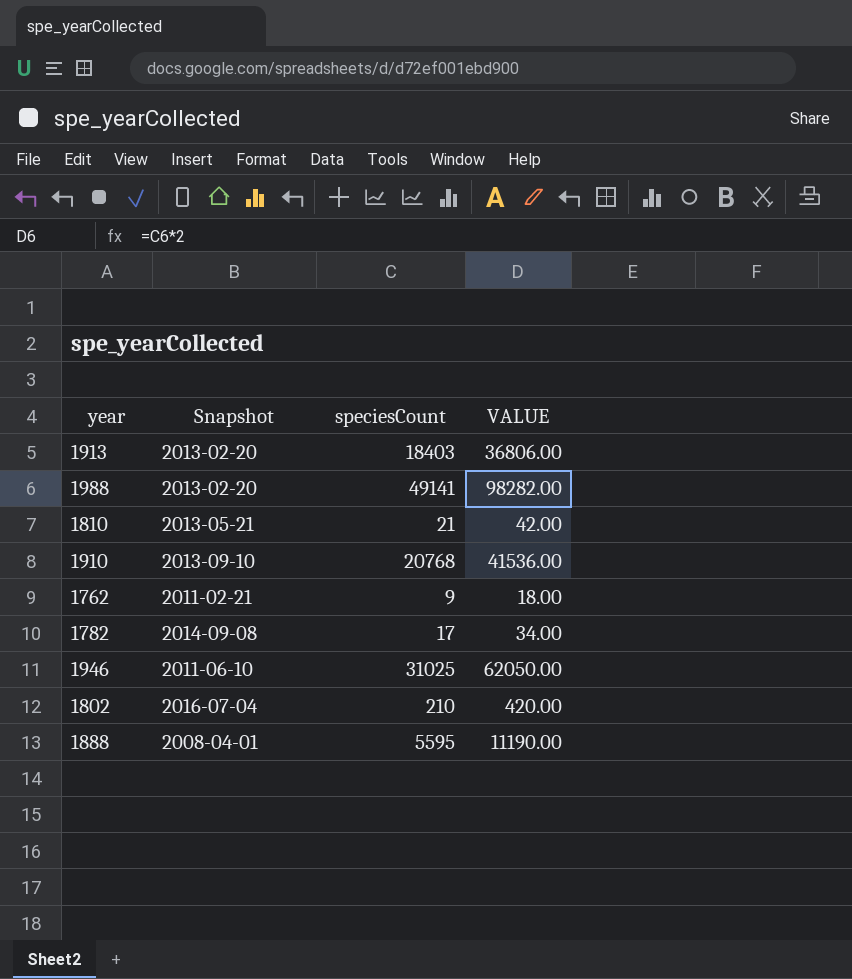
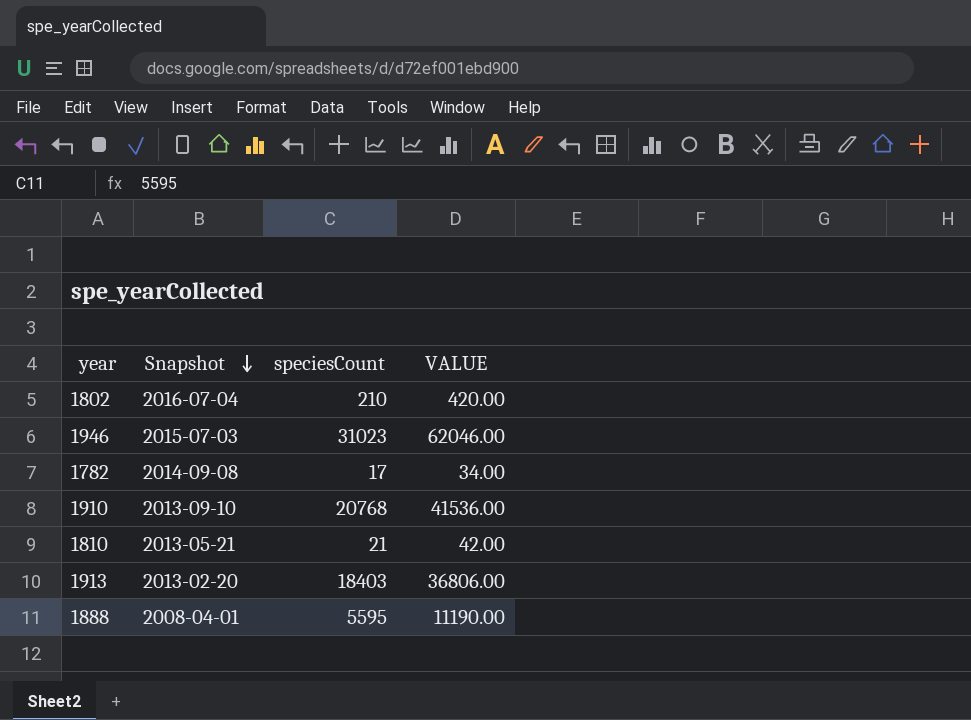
row order: none -> Snapshot descending
row 1988: 2013-02-20 | 49141 | 98282.00 -> none
row 1762: 2011-02-21 | 9 | 18.00 -> none
1946 | Snapshot: 2011-06-10 -> 2015-07-03
1946 | speciesCount: 31025 -> 31023
1946 | VALUE: 62050.00 -> 62046.00

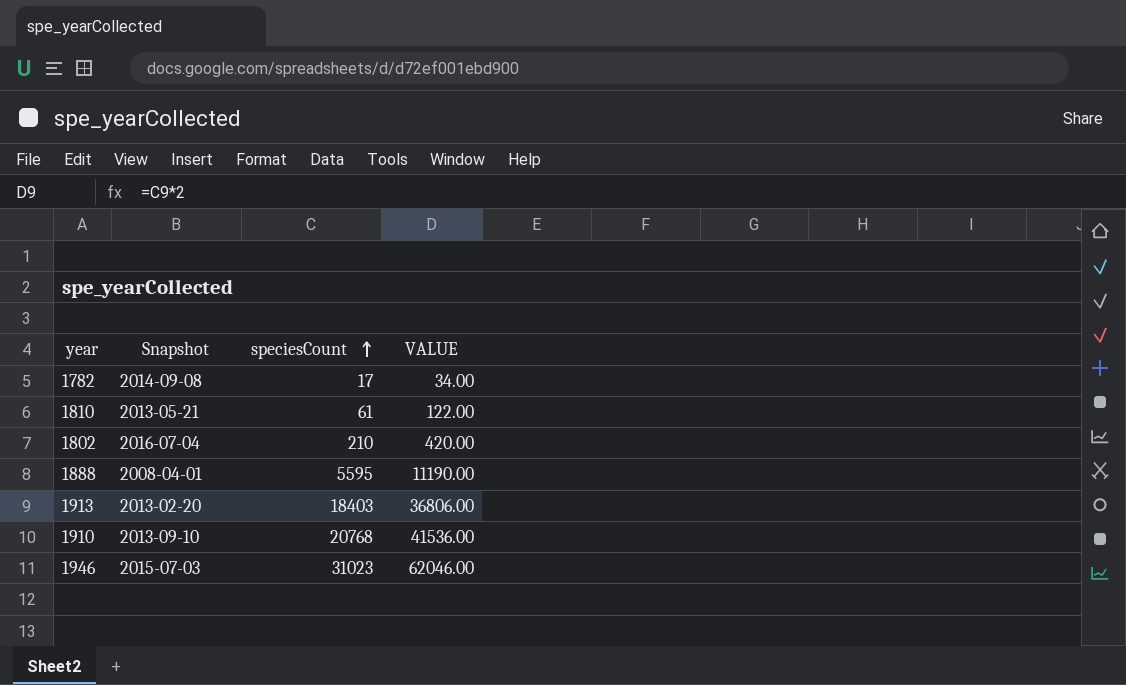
row order: Snapshot descending -> speciesCount ascending
1810 | speciesCount: 21 -> 61
1810 | VALUE: 42.00 -> 122.00

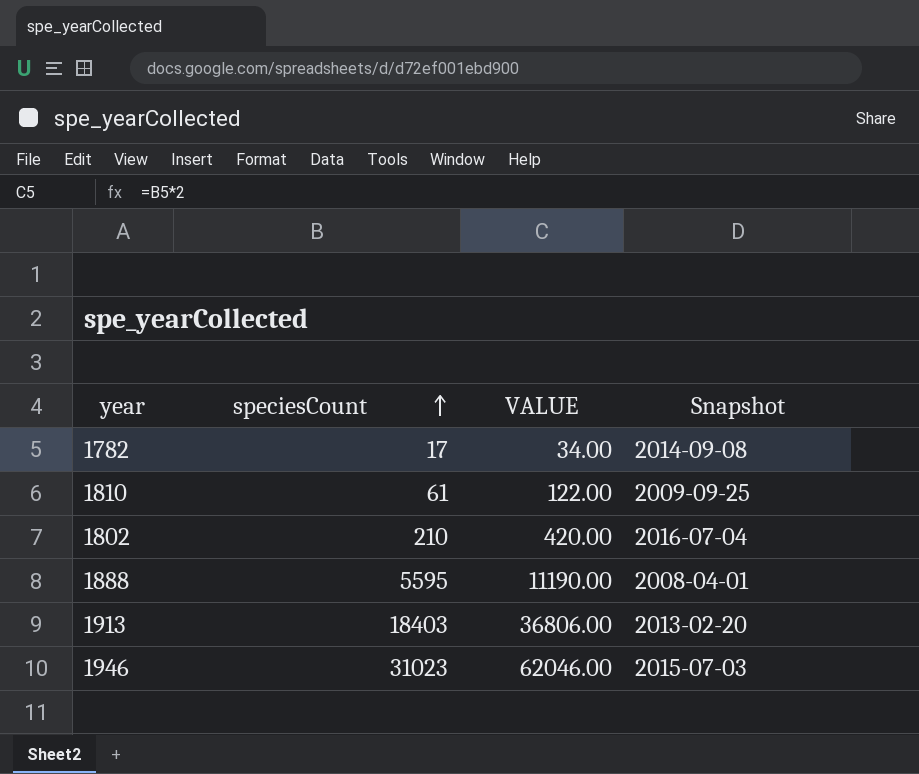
column Snapshot | position: 2 -> 4
row 1910: 2013-09-10 | 20768 | 41536.00 -> none
1810 | Snapshot: 2013-05-21 -> 2009-09-25

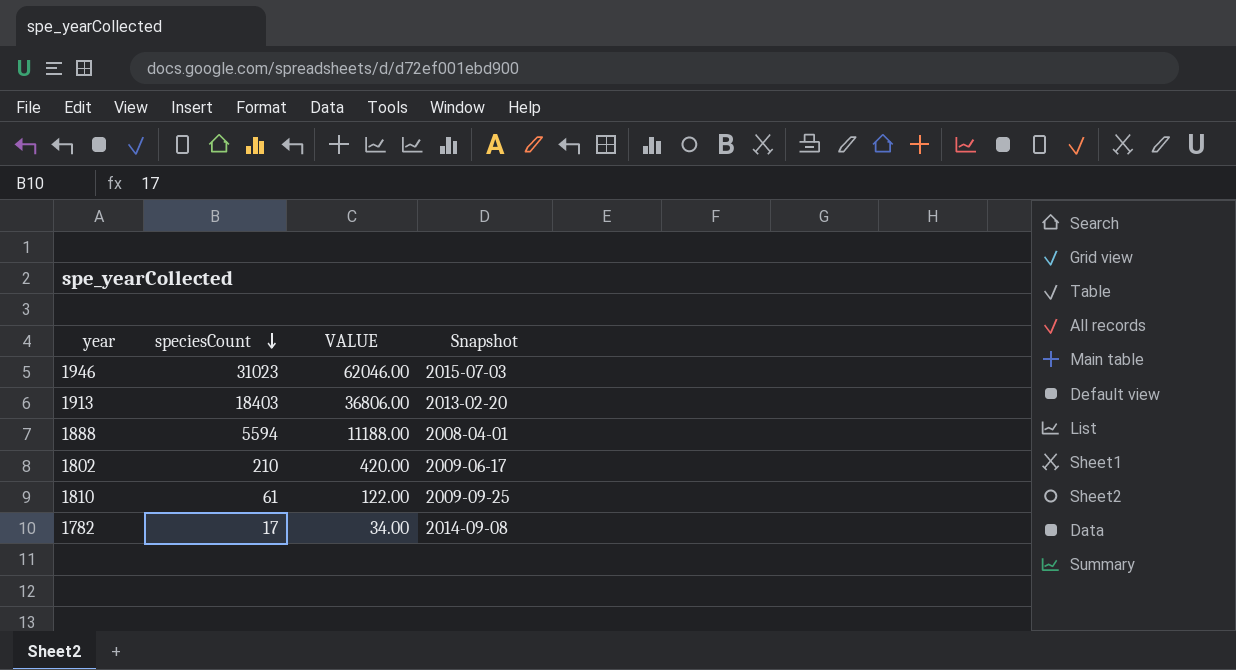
row order: speciesCount ascending -> speciesCount descending
1888 | speciesCount: 5595 -> 5594
1888 | VALUE: 11190.00 -> 11188.00
1802 | Snapshot: 2016-07-04 -> 2009-06-17

